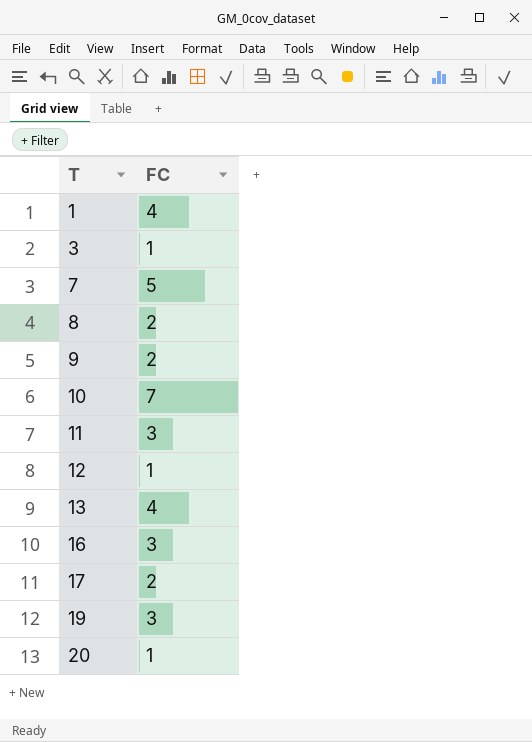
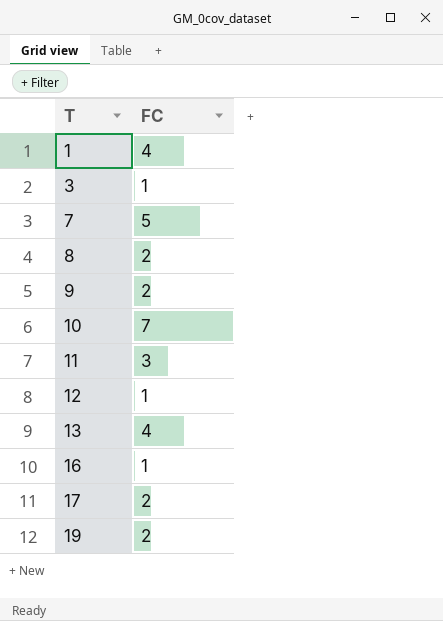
row 20: 1 -> none
16 | FC: 3 -> 1
19 | FC: 3 -> 2

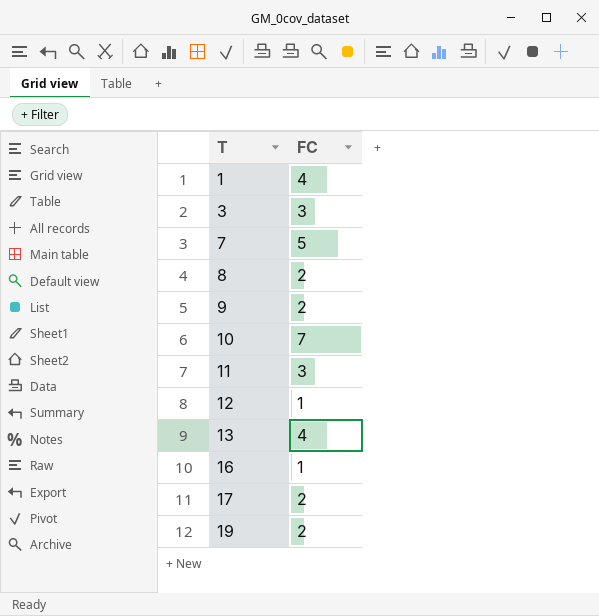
3 | FC: 1 -> 3

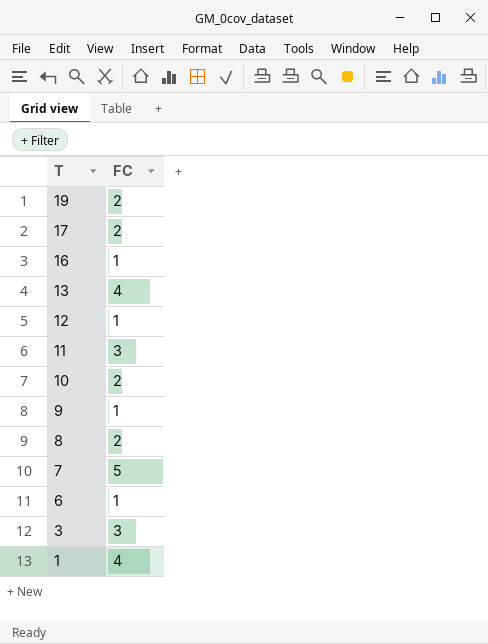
row order: T ascending -> T descending
10 | FC: 7 -> 2
9 | FC: 2 -> 1
row 6: none -> 1

